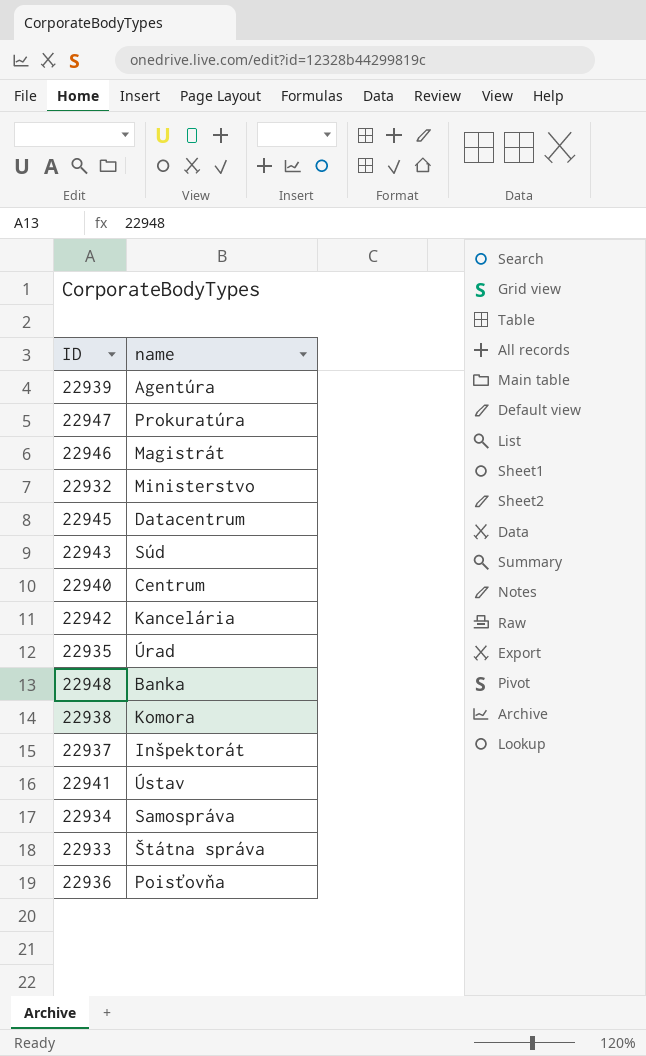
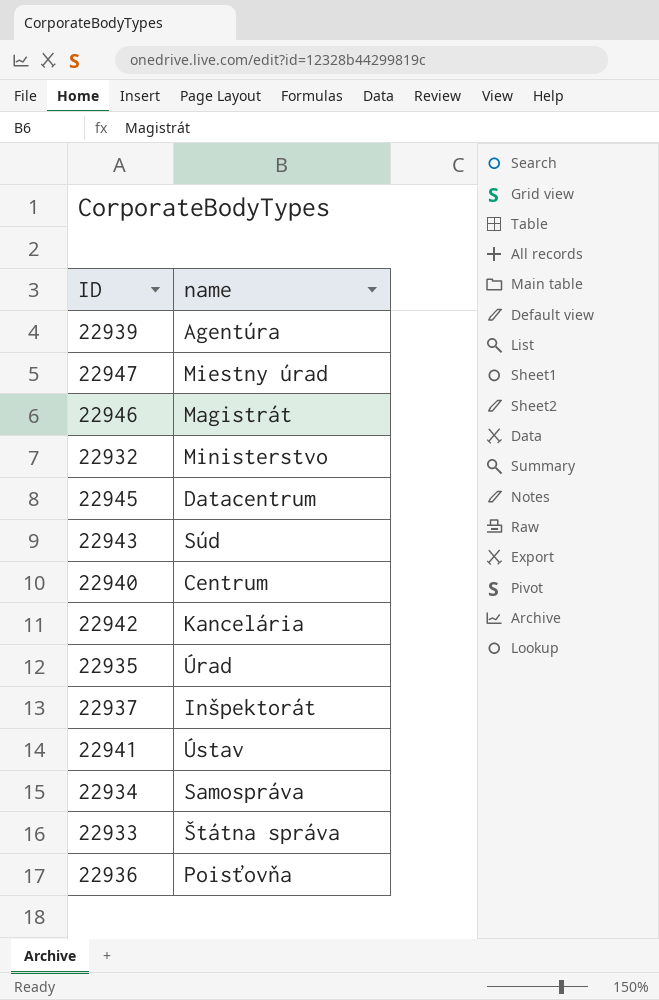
row 22948: Banka -> none
row 22938: Komora -> none
22947 | name: Prokuratúra -> Miestny úrad

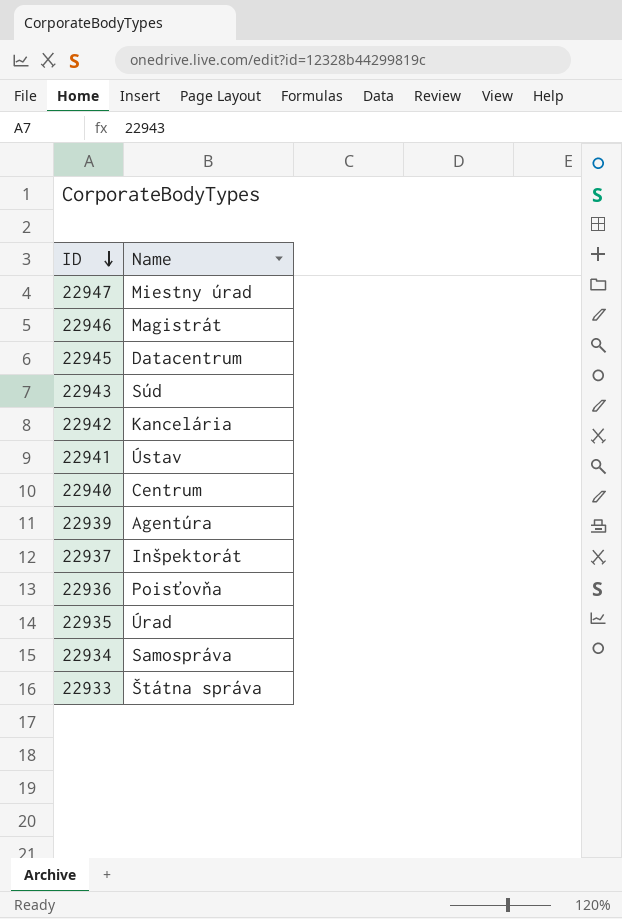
row order: none -> ID descending
column name: name -> Name
row 22932: Ministerstvo -> none

